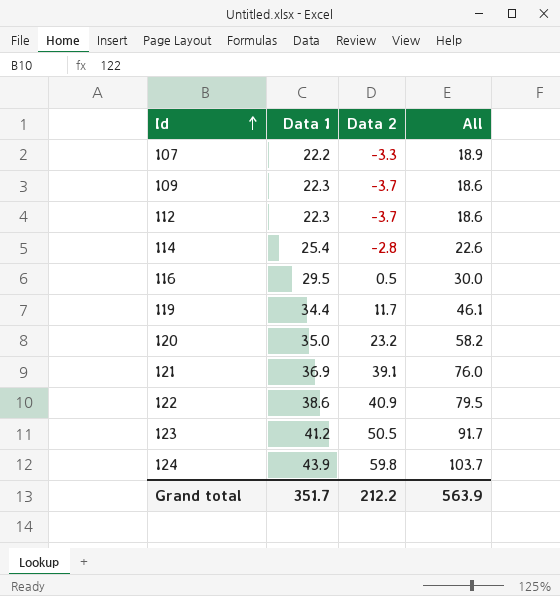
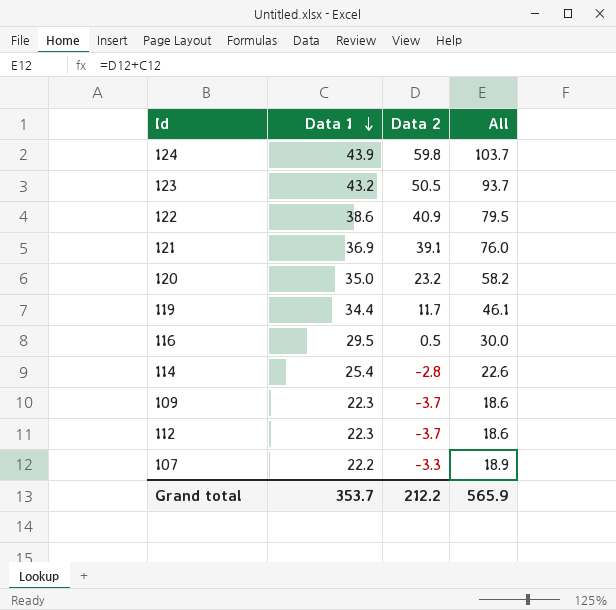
row order: Id ascending -> Data 1 descending
123 | Data 1: 41.2 -> 43.2
123 | All: 91.7 -> 93.7
Grand total | Data 1: 351.7 -> 353.7
Grand total | All: 563.9 -> 565.9

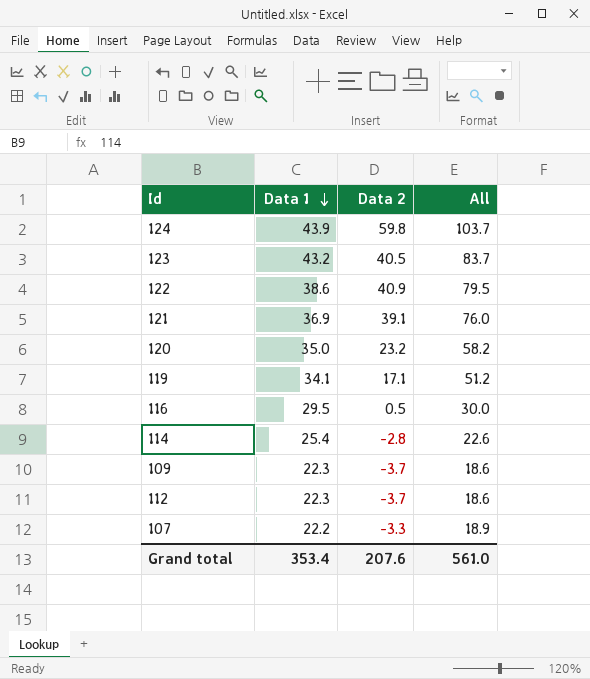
123 | Data 2: 50.5 -> 40.5
123 | All: 93.7 -> 83.7
119 | Data 1: 34.4 -> 34.1
119 | Data 2: 11.7 -> 17.1
119 | All: 46.1 -> 51.2
Grand total | Data 1: 353.7 -> 353.4
Grand total | Data 2: 212.2 -> 207.6
Grand total | All: 565.9 -> 561.0

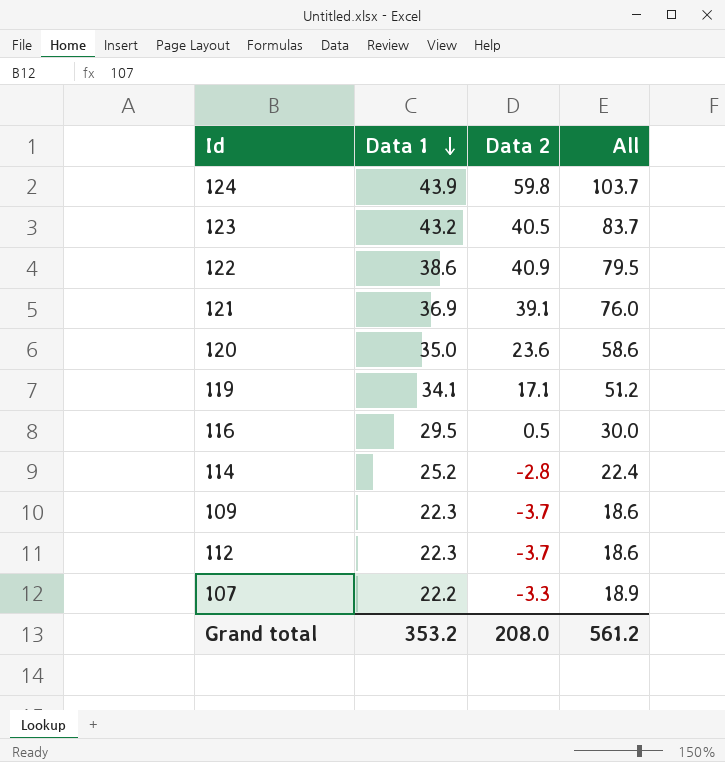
120 | Data 2: 23.2 -> 23.6
120 | All: 58.2 -> 58.6
114 | Data 1: 25.4 -> 25.2
114 | All: 22.6 -> 22.4
Grand total | Data 1: 353.4 -> 353.2
Grand total | Data 2: 207.6 -> 208.0
Grand total | All: 561.0 -> 561.2

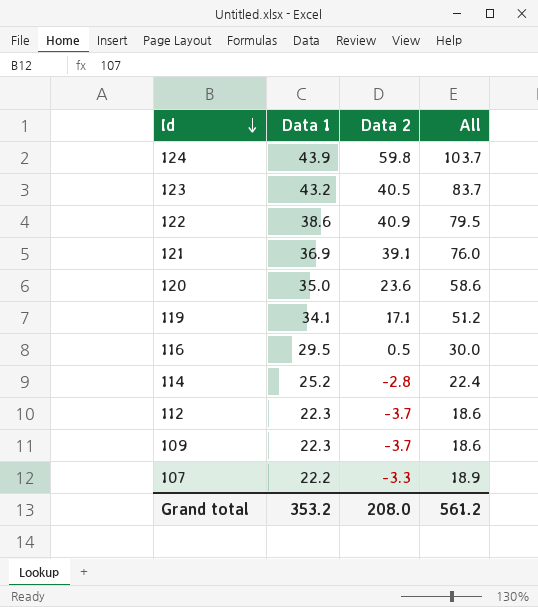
row order: Data 1 descending -> Id descending

